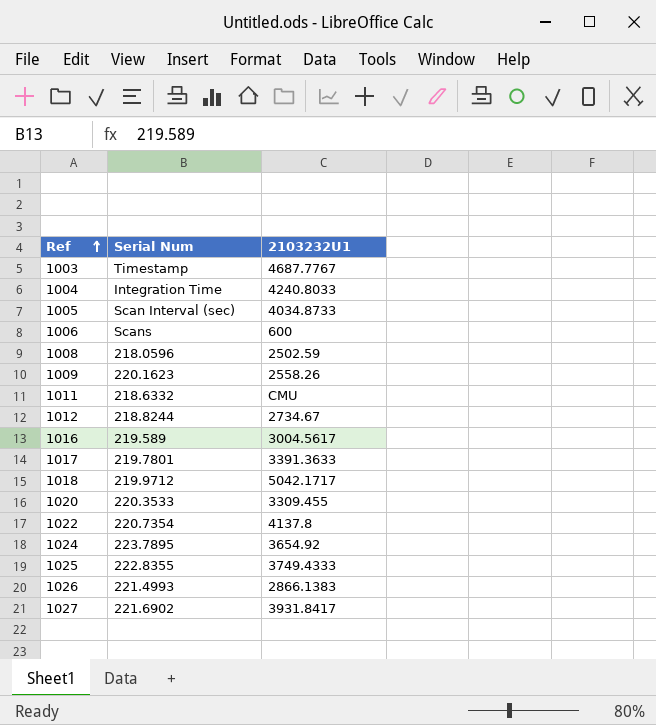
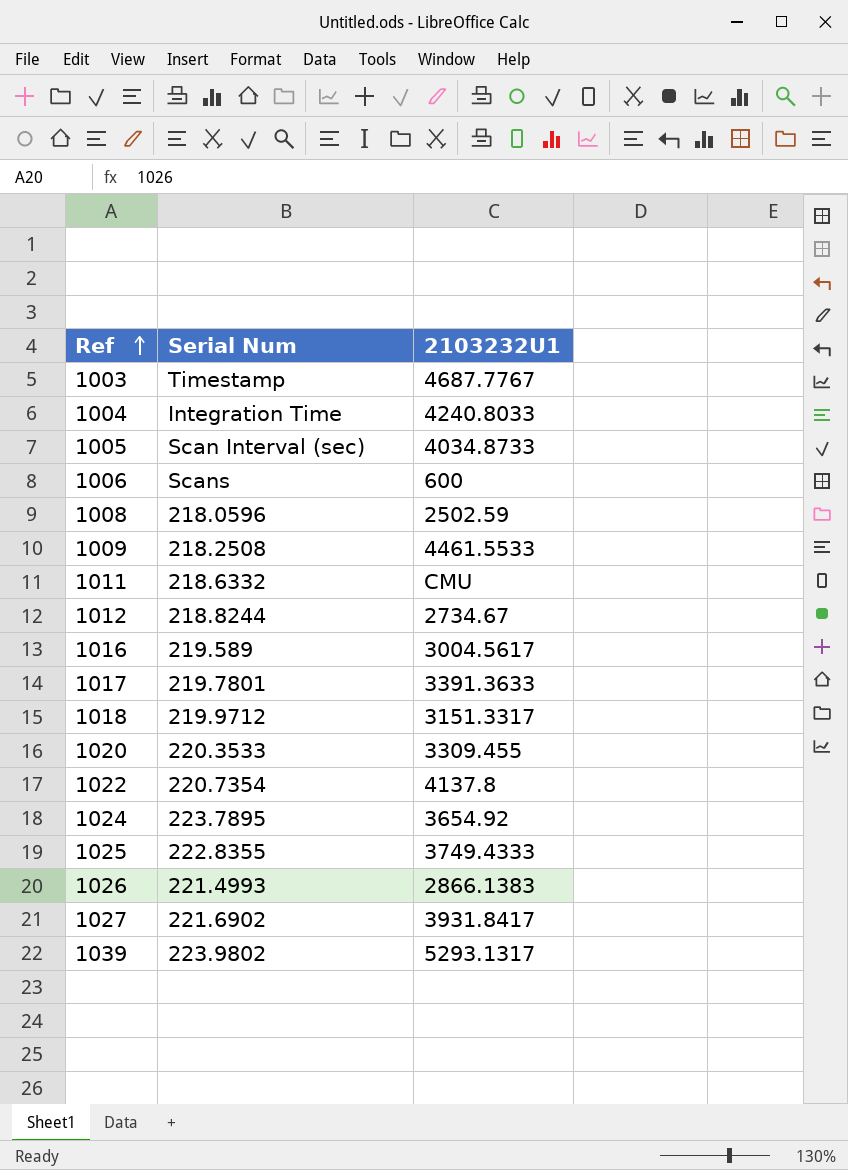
1009 | Serial Num: 220.1623 -> 218.2508
1009 | 2103232U1: 2558.26 -> 4461.5533
1018 | 2103232U1: 5042.1717 -> 3151.3317
row 1039: none -> 223.9802 | 5293.1317

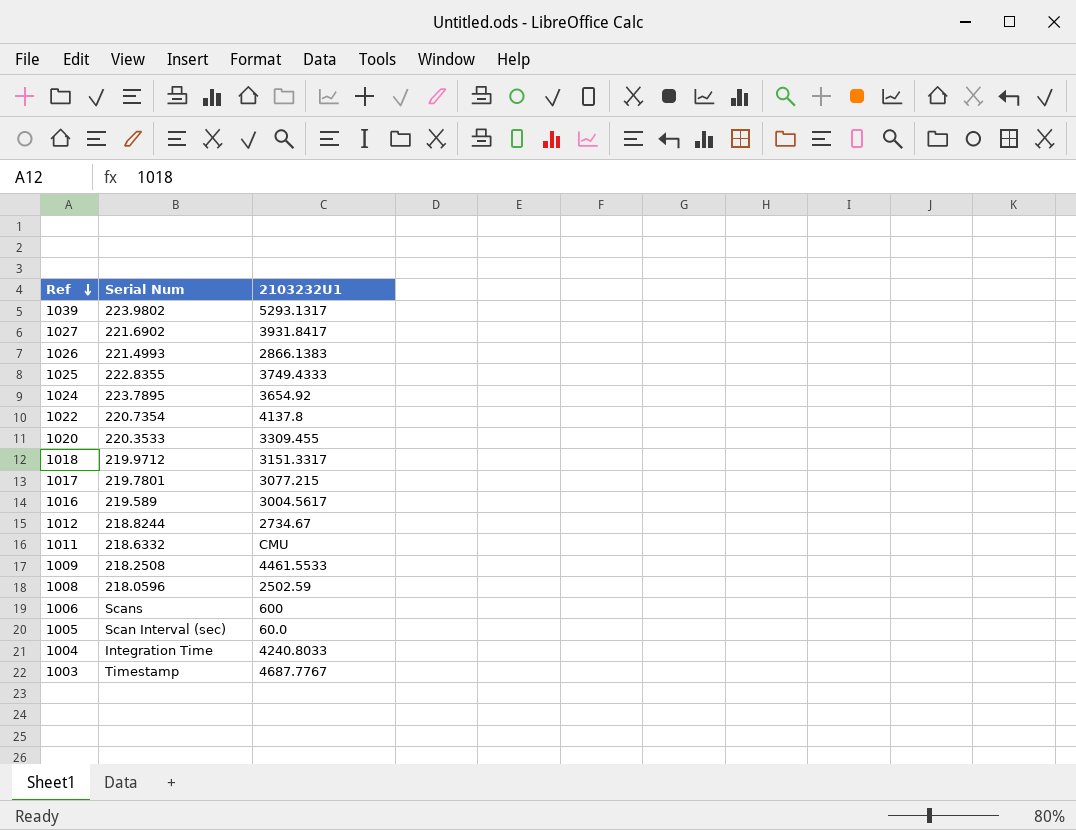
row order: Ref ascending -> Ref descending
1017 | 2103232U1: 3391.3633 -> 3077.215
1005 | 2103232U1: 4034.8733 -> 60.0

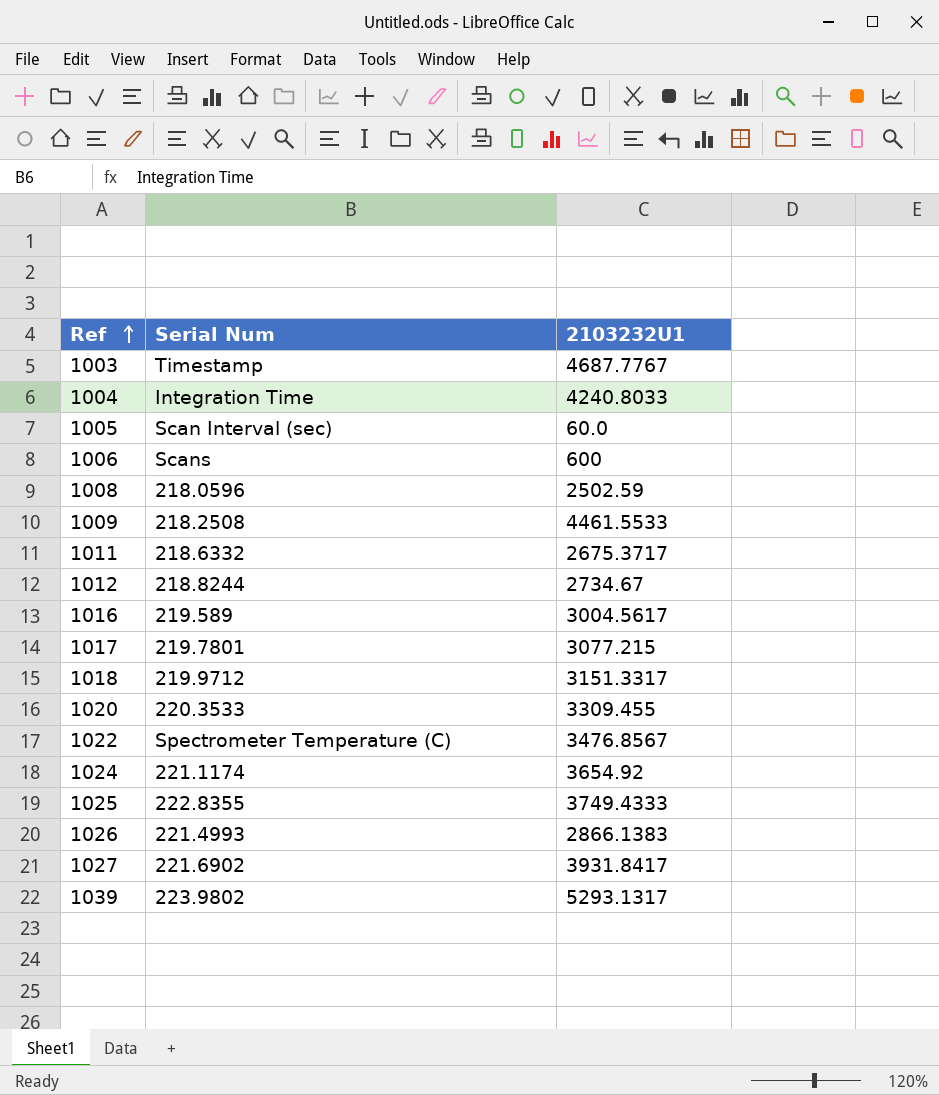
row order: Ref descending -> Ref ascending
1011 | 2103232U1: CMU -> 2675.3717
1022 | Serial Num: 220.7354 -> Spectrometer Temperature (C)
1022 | 2103232U1: 4137.8 -> 3476.8567
1024 | Serial Num: 223.7895 -> 221.1174

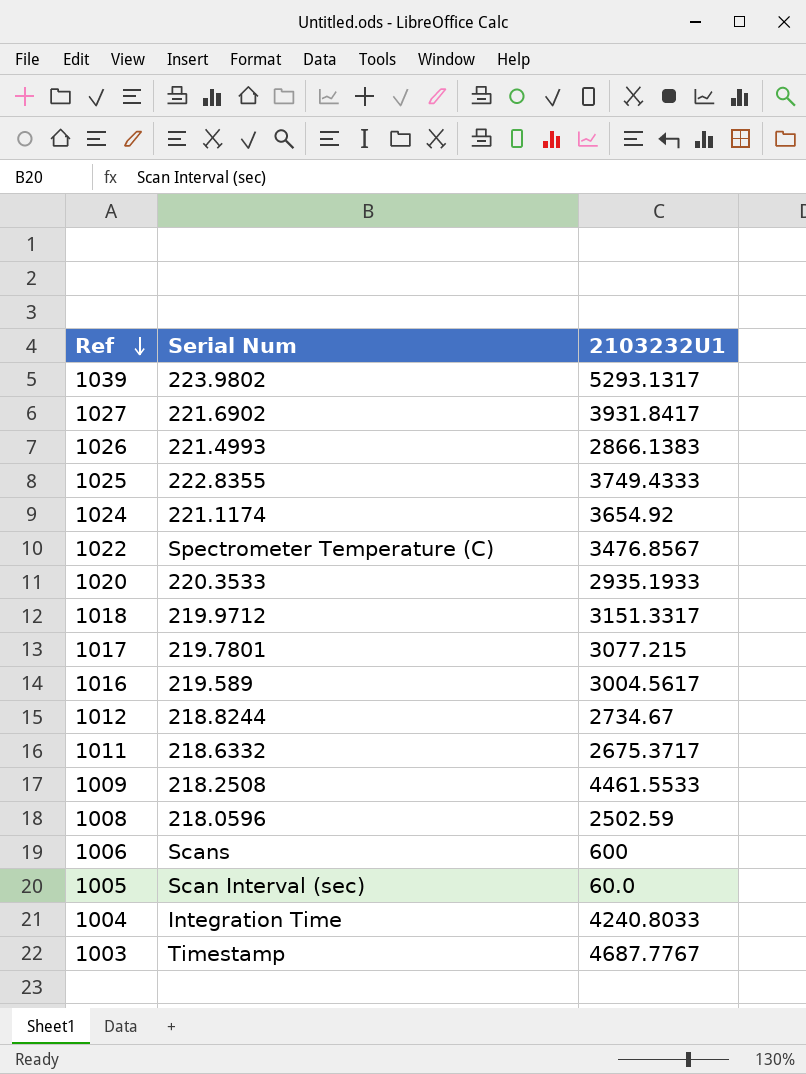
row order: Ref ascending -> Ref descending
1020 | 2103232U1: 3309.455 -> 2935.1933

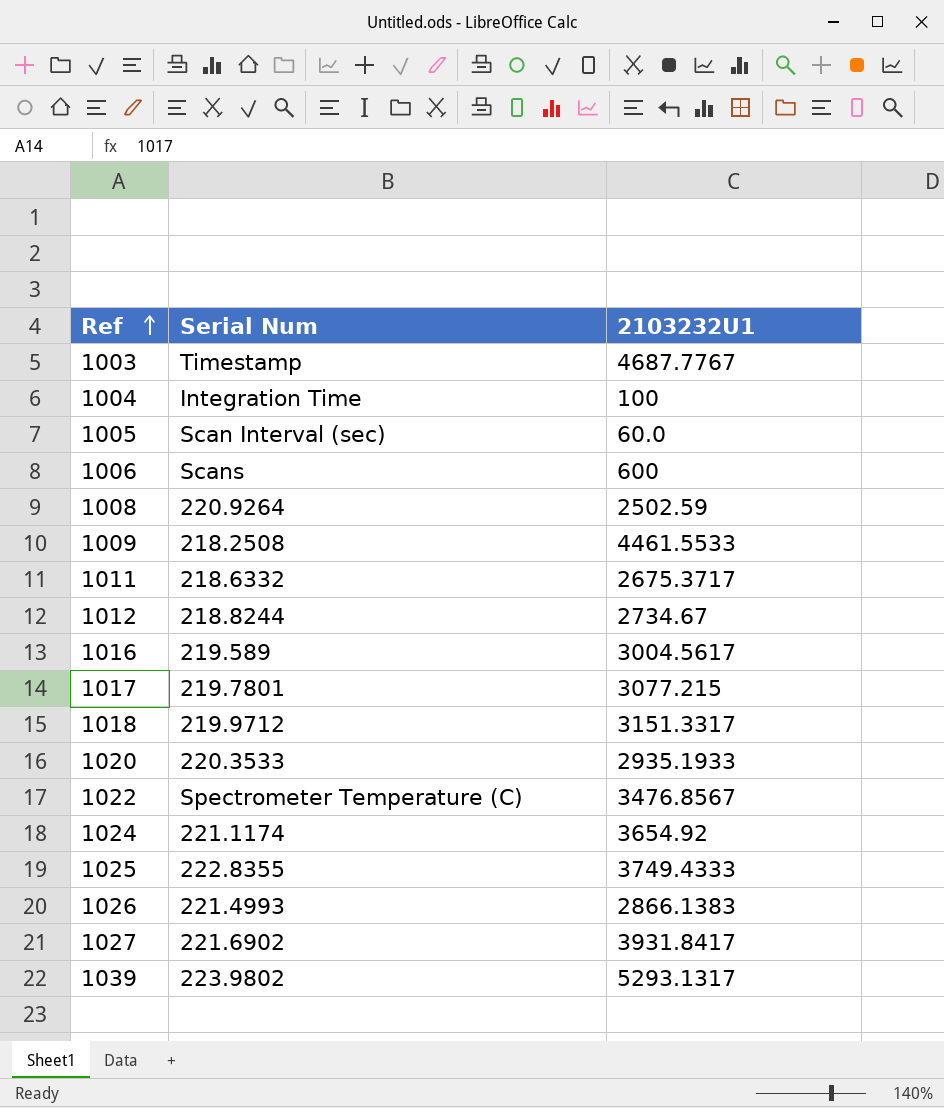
row order: Ref descending -> Ref ascending
1004 | 2103232U1: 4240.8033 -> 100
1008 | Serial Num: 218.0596 -> 220.9264

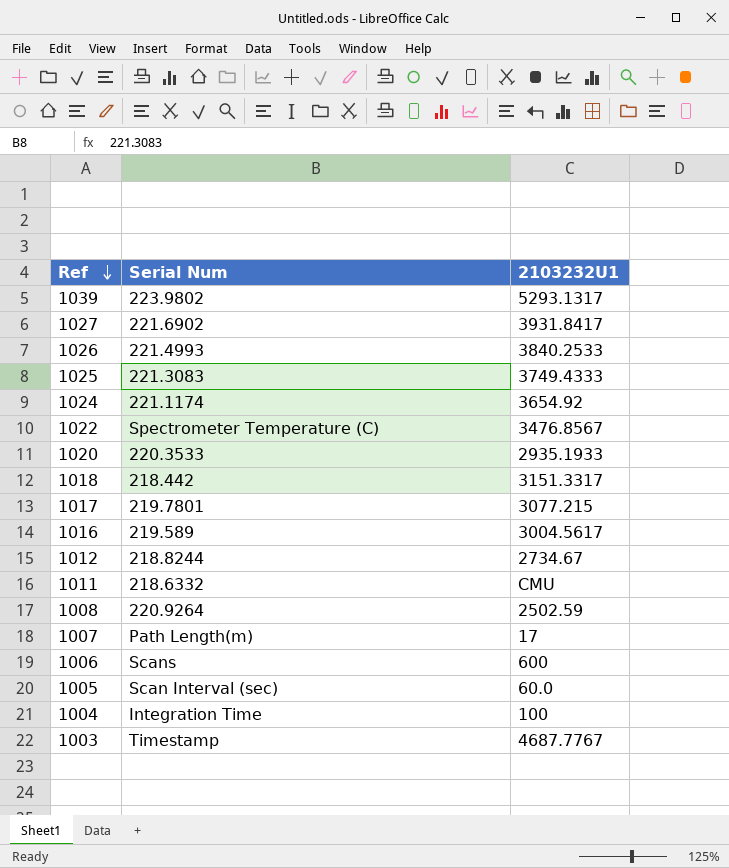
row order: Ref ascending -> Ref descending
row 1009: 218.2508 | 4461.5533 -> none
1026 | 2103232U1: 2866.1383 -> 3840.2533
1025 | Serial Num: 222.8355 -> 221.3083
1018 | Serial Num: 219.9712 -> 218.442
1011 | 2103232U1: 2675.3717 -> CMU
row 1007: none -> Path Length(m) | 17

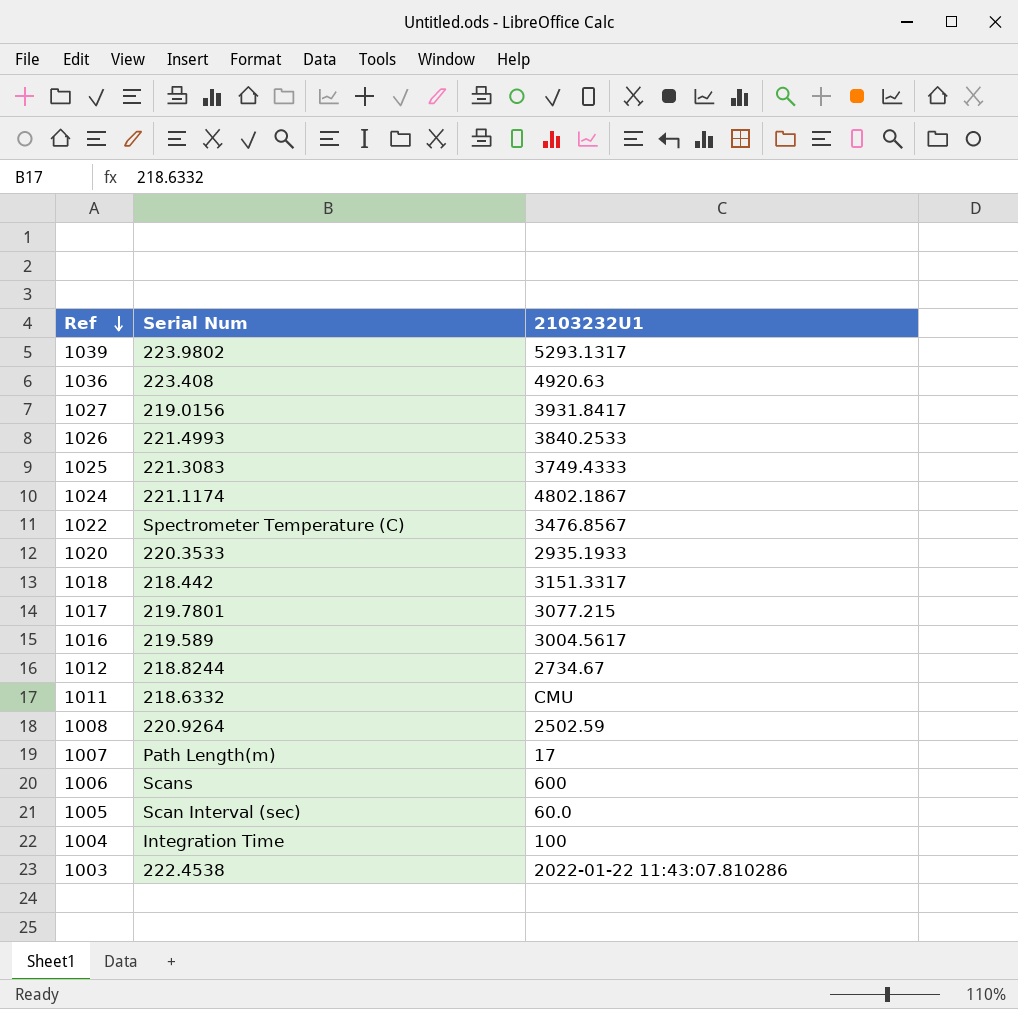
row 1036: none -> 223.408 | 4920.63
1027 | Serial Num: 221.6902 -> 219.0156
1024 | 2103232U1: 3654.92 -> 4802.1867
1003 | Serial Num: Timestamp -> 222.4538
1003 | 2103232U1: 4687.7767 -> 2022-01-22 11:43:07.810286

